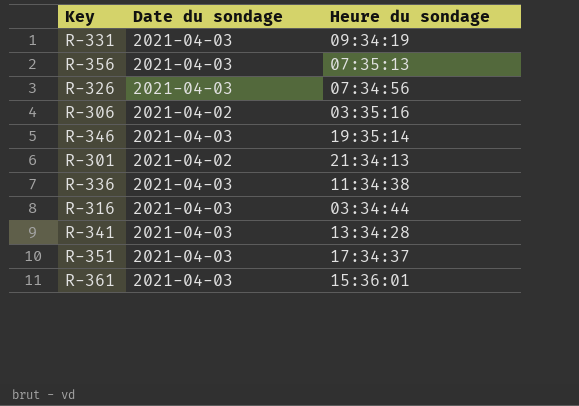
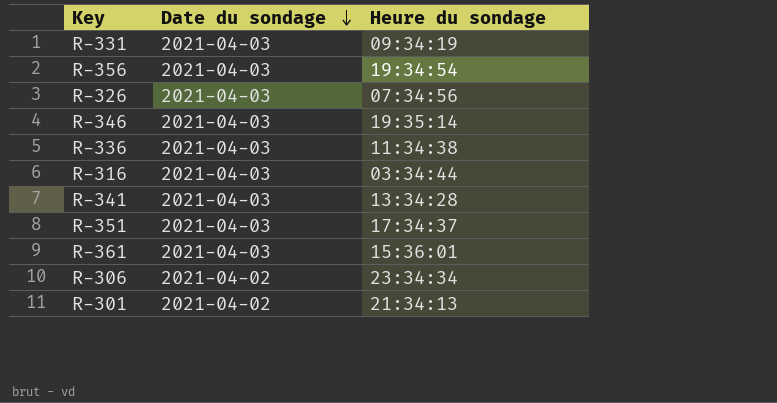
row order: none -> Date du sondage descending
R-356 | Heure du sondage: 07:35:13 -> 19:34:54
R-306 | Heure du sondage: 03:35:16 -> 23:34:34

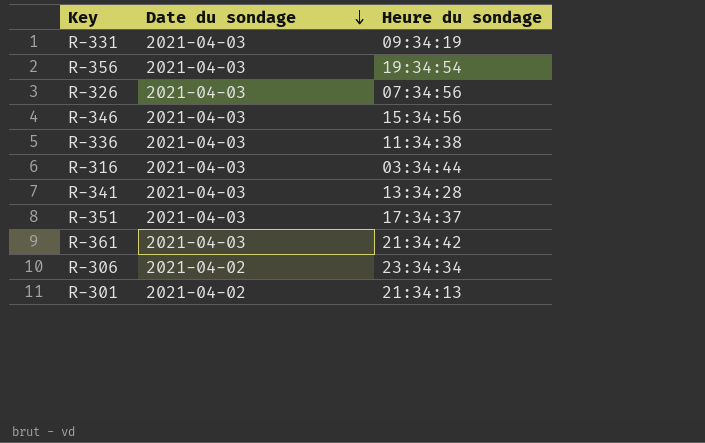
R-346 | Heure du sondage: 19:35:14 -> 15:34:56
R-361 | Heure du sondage: 15:36:01 -> 21:34:42

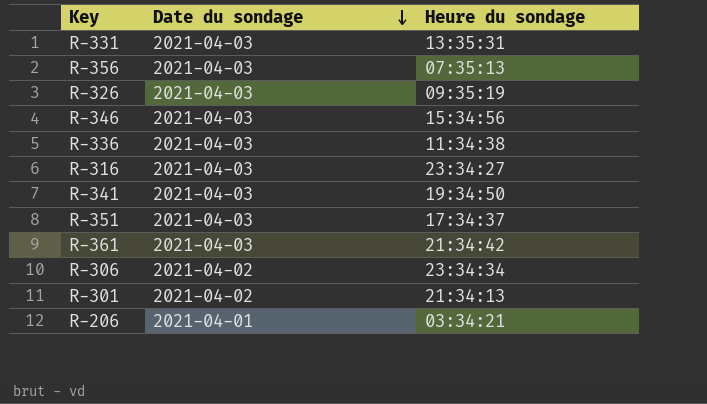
R-331 | Heure du sondage: 09:34:19 -> 13:35:31
R-356 | Heure du sondage: 19:34:54 -> 07:35:13
R-326 | Heure du sondage: 07:34:56 -> 09:35:19
R-316 | Heure du sondage: 03:34:44 -> 23:34:27
R-341 | Heure du sondage: 13:34:28 -> 19:34:50
row R-206: none -> 2021-04-01 | 03:34:21

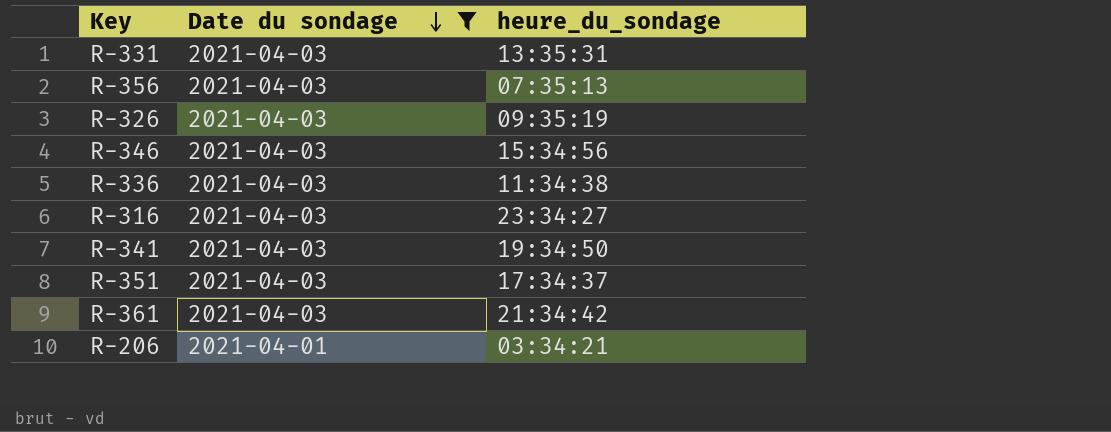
filter: none -> Date du sondage != 2021-04-02
column name: Heure du sondage -> heure_du_sondage

